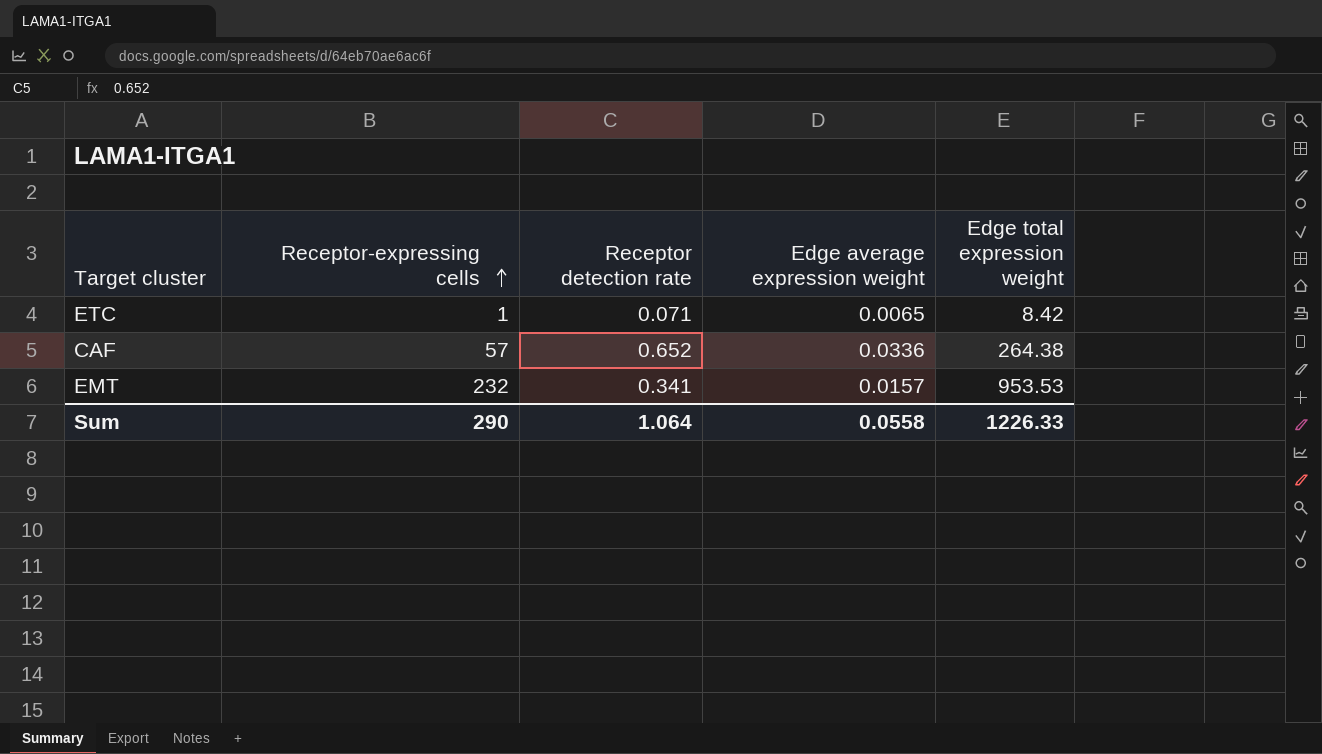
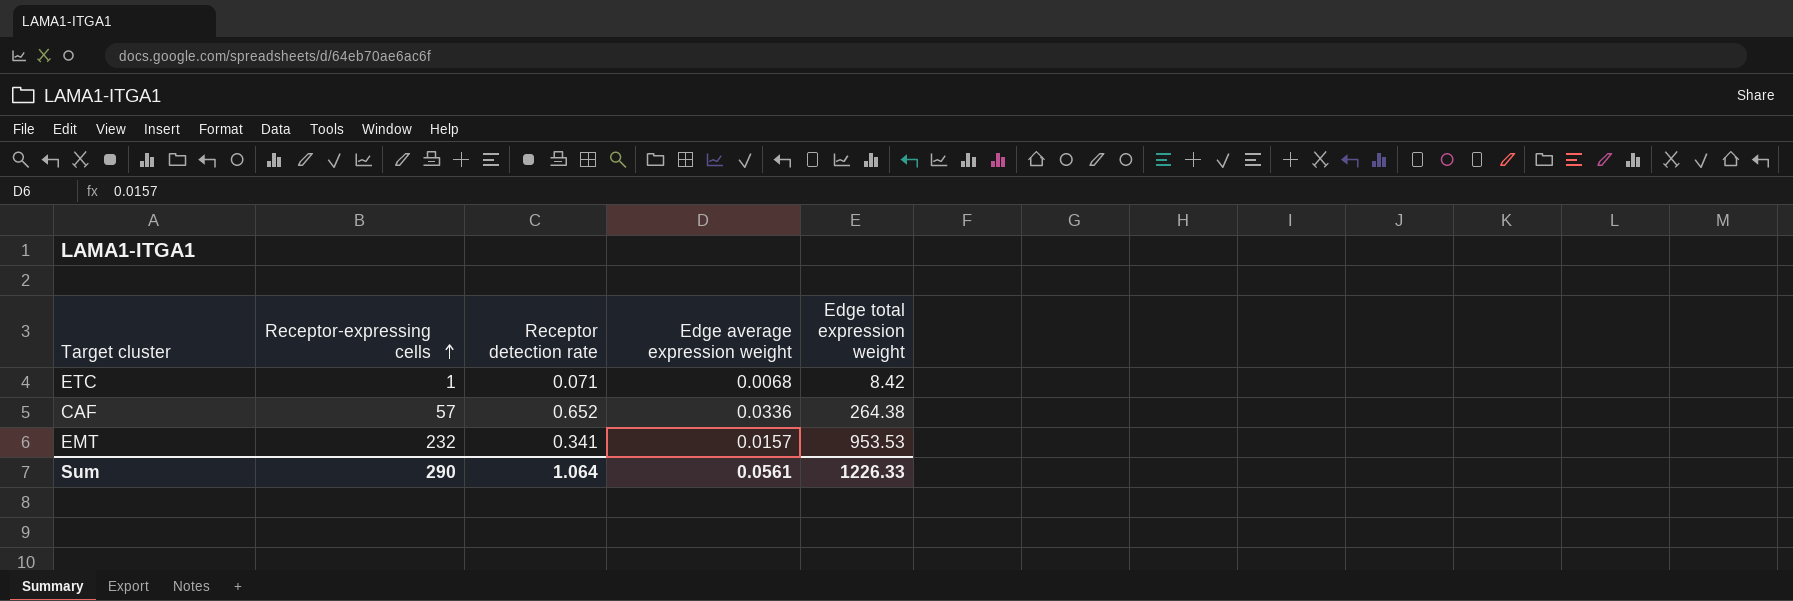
ETC | Edge average expression weight: 0.0065 -> 0.0068
Sum | Edge average expression weight: 0.0558 -> 0.0561

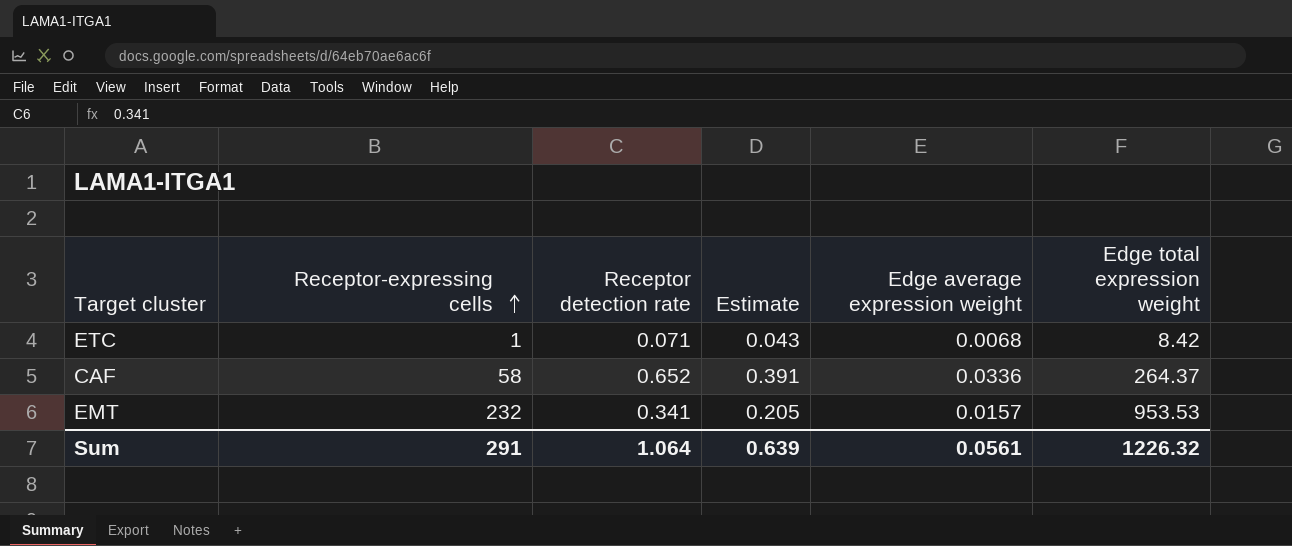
column Estimate | formula: none -> [Receptor detection rate] * 0.6
CAF | Receptor-expressing cells: 57 -> 58
CAF | Edge total expression weight: 264.38 -> 264.37
Sum | Receptor-expressing cells: 290 -> 291
Sum | Edge total expression weight: 1226.33 -> 1226.32

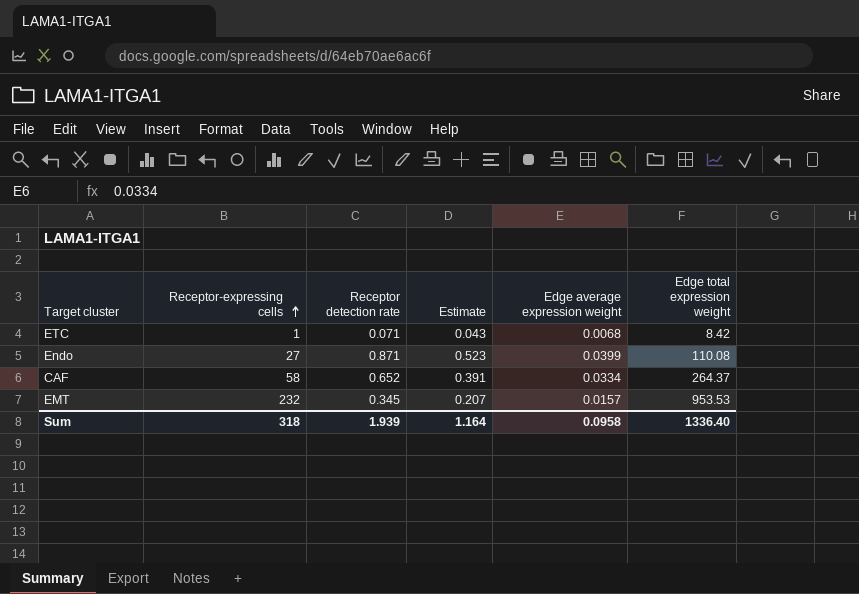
row Endo: none -> 27 | 0.871 | 0.523 | 0.0399 | 110.08
CAF | Edge average expression weight: 0.0336 -> 0.0334
EMT | Receptor detection rate: 0.341 -> 0.345
EMT | Estimate: 0.205 -> 0.207
Sum | Receptor-expressing cells: 291 -> 318
Sum | Receptor detection rate: 1.064 -> 1.939
Sum | Estimate: 0.639 -> 1.164
Sum | Edge average expression weight: 0.0561 -> 0.0958
Sum | Edge total expression weight: 1226.32 -> 1336.40

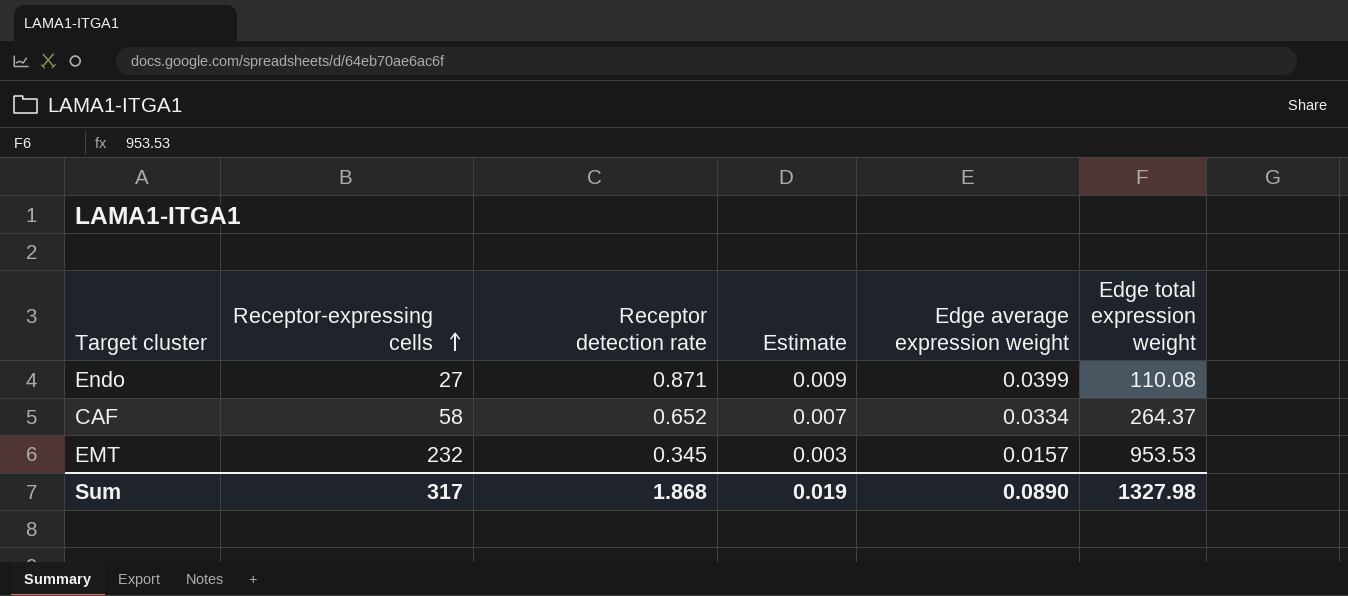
column Estimate | formula: [Receptor detection rate] * 0.6 -> [Receptor detection rate] * 0.01
row ETC: 1 | 0.071 | 0.043 | 0.0068 | 8.42 -> none
Sum | Receptor-expressing cells: 318 -> 317
Sum | Receptor detection rate: 1.939 -> 1.868
Sum | Estimate: 1.164 -> 0.019
Sum | Edge average expression weight: 0.0958 -> 0.0890
Sum | Edge total expression weight: 1336.40 -> 1327.98

